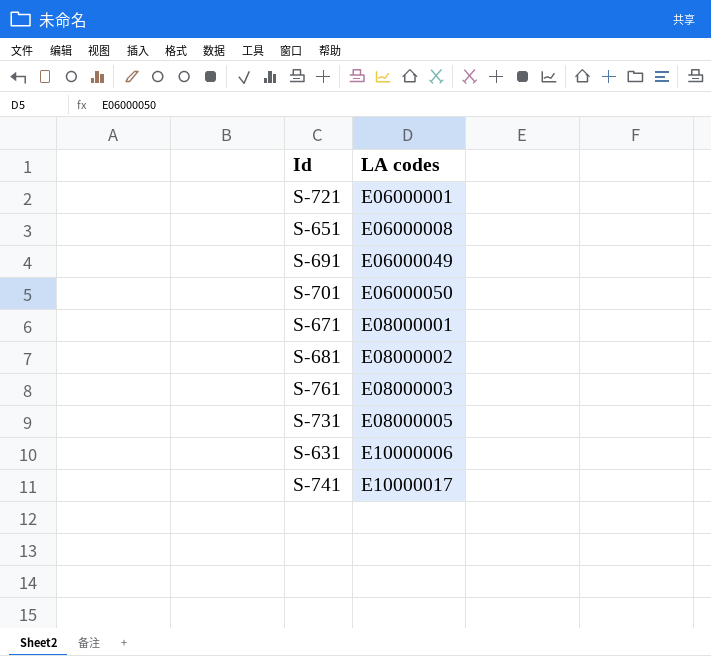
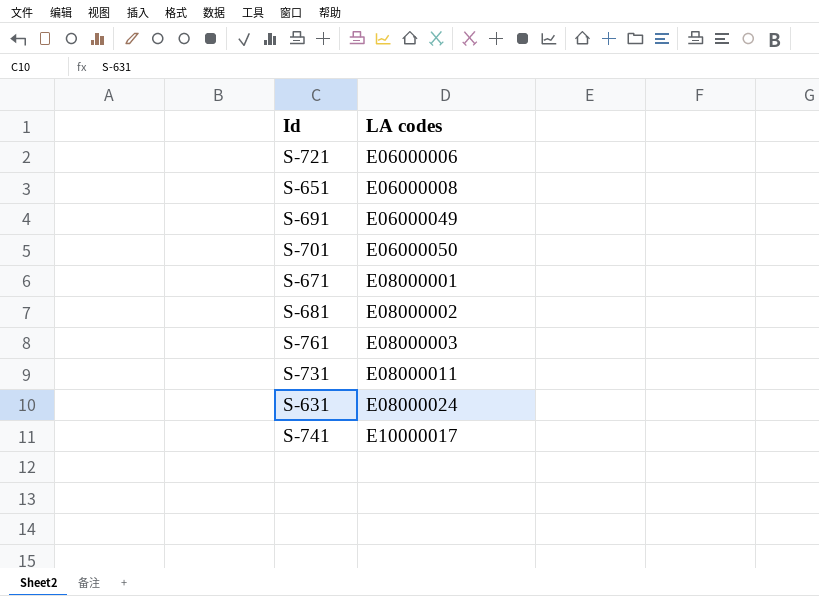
S-721 | LA codes: E06000001 -> E06000006
S-731 | LA codes: E08000005 -> E08000011
S-631 | LA codes: E10000006 -> E08000024

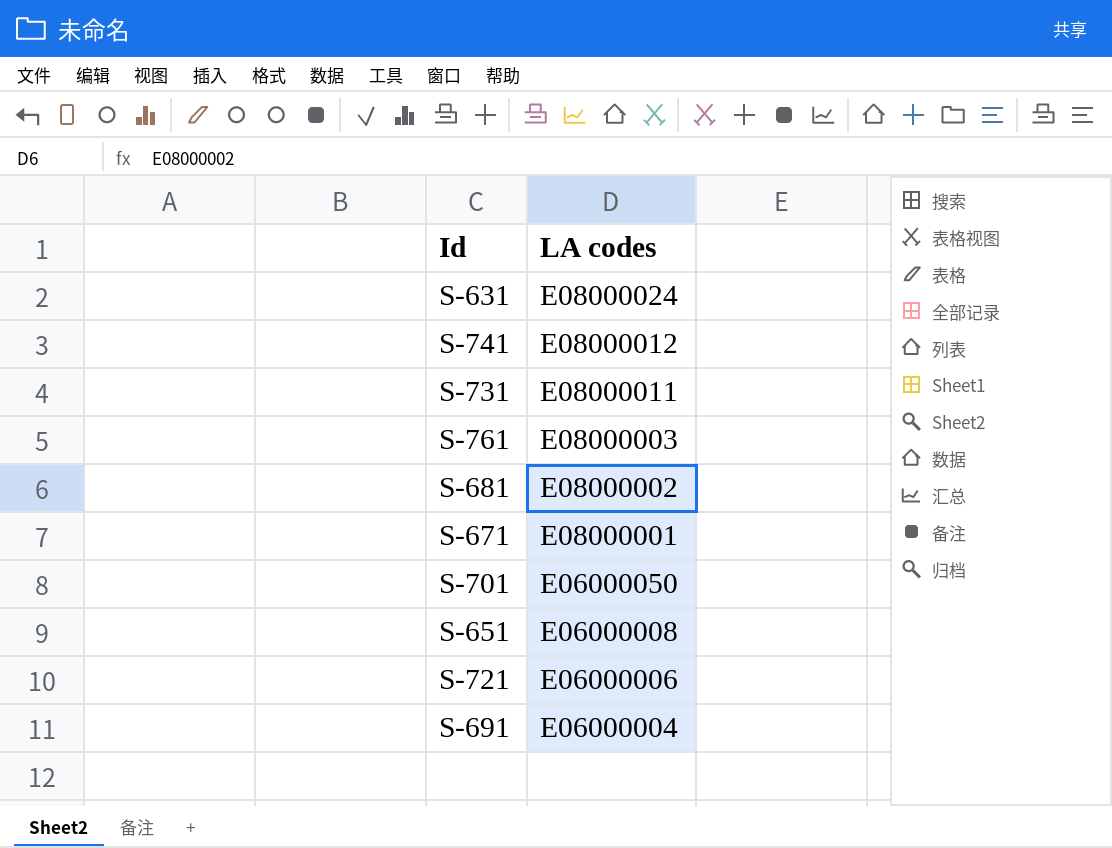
row order: LA codes ascending -> LA codes descending
S-741 | LA codes: E10000017 -> E08000012
S-691 | LA codes: E06000049 -> E06000004

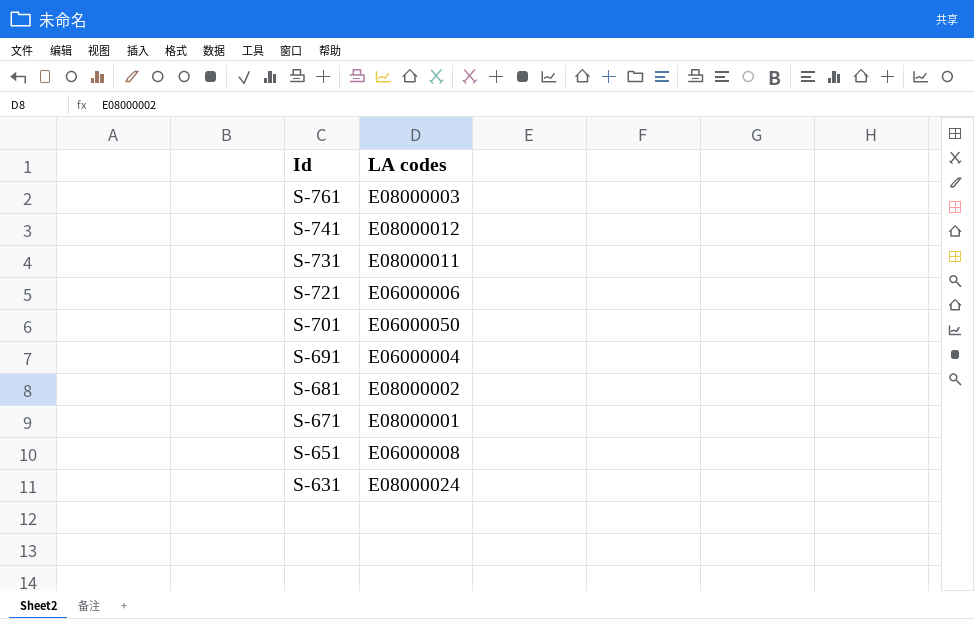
row order: LA codes descending -> Id descending

